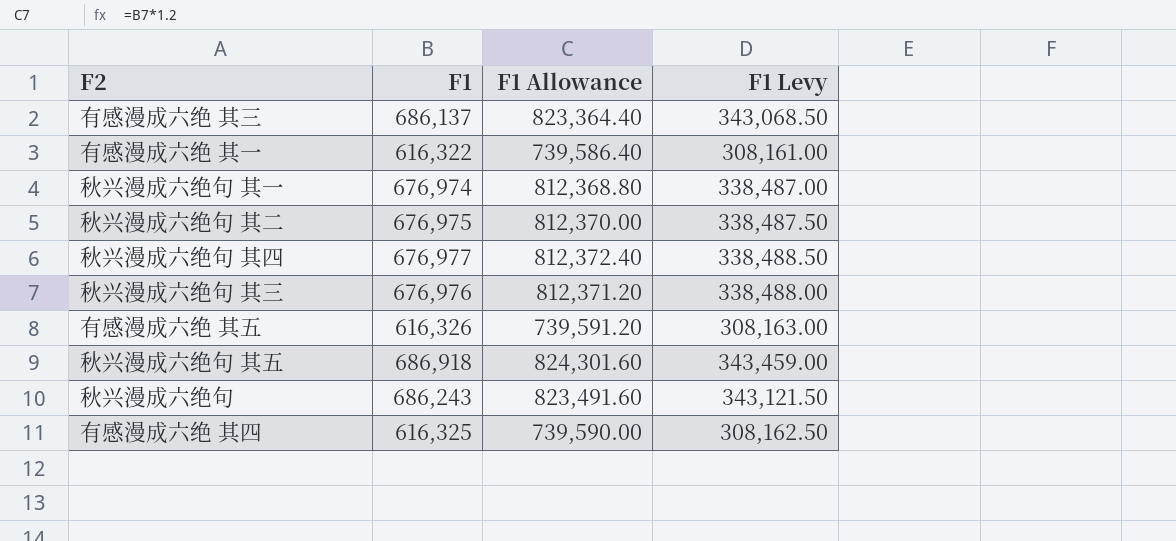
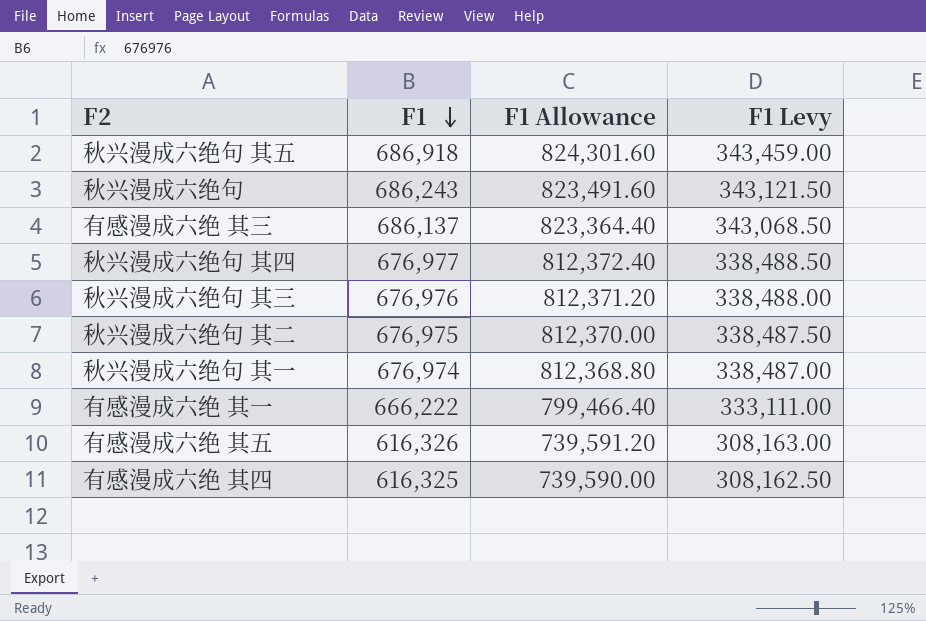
row order: none -> F1 descending
有感漫成六绝 其一 | F1: 616,322 -> 666,222
有感漫成六绝 其一 | F1 Allowance: 739,586.40 -> 799,466.40
有感漫成六绝 其一 | F1 Levy: 308,161.00 -> 333,111.00

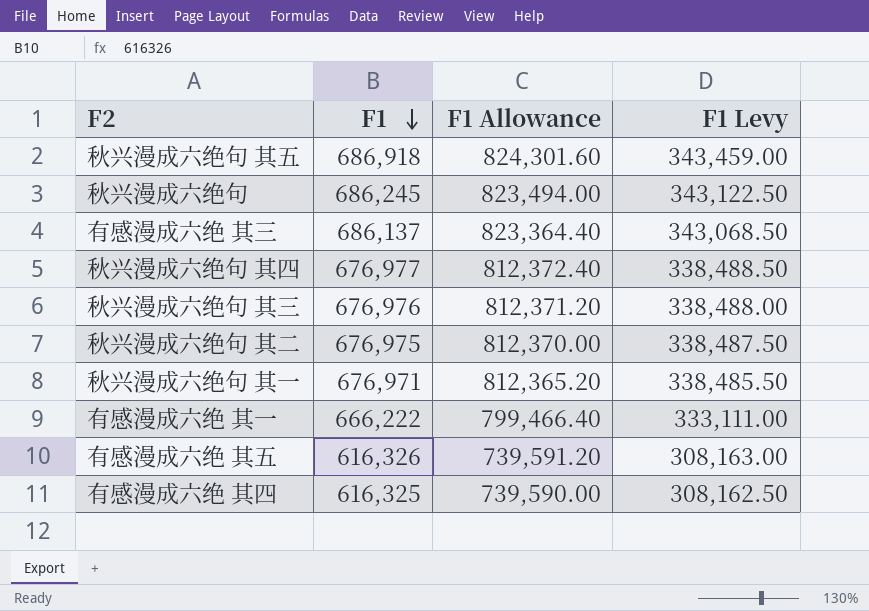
秋兴漫成六绝句 | F1: 686,243 -> 686,245
秋兴漫成六绝句 | F1 Allowance: 823,491.60 -> 823,494.00
秋兴漫成六绝句 | F1 Levy: 343,121.50 -> 343,122.50
秋兴漫成六绝句 其一 | F1: 676,974 -> 676,971
秋兴漫成六绝句 其一 | F1 Allowance: 812,368.80 -> 812,365.20
秋兴漫成六绝句 其一 | F1 Levy: 338,487.00 -> 338,485.50

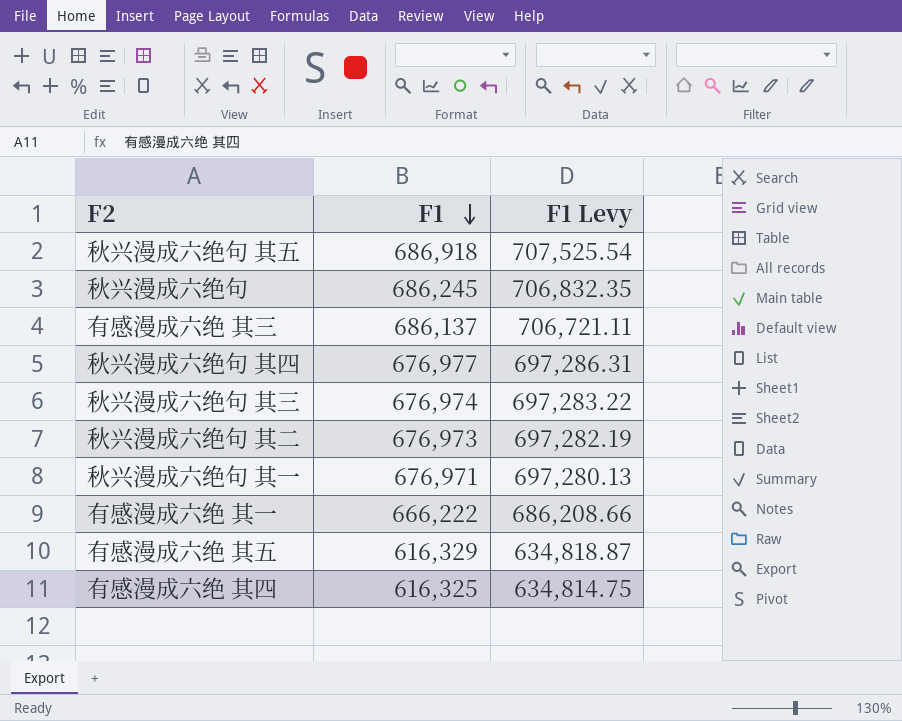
column F1 Allowance | formula: [F1] * 1.2 -> none
column F1 Levy | formula: [F1] * 0.5 -> [F1] * 1.03
秋兴漫成六绝句 其三 | F1: 676,976 -> 676,974
秋兴漫成六绝句 其二 | F1: 676,975 -> 676,973
有感漫成六绝 其五 | F1: 616,326 -> 616,329

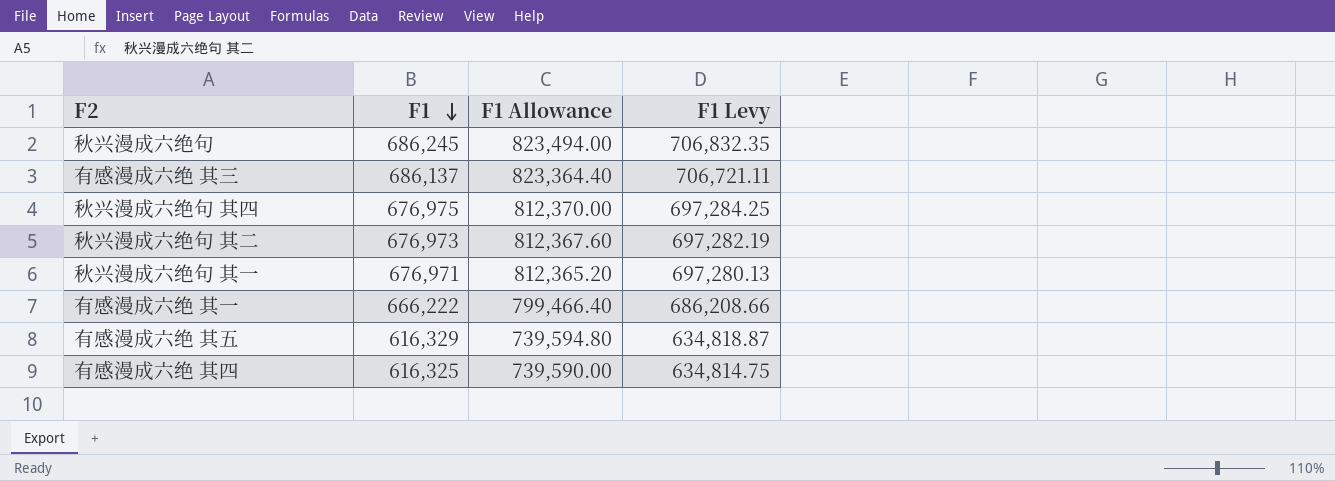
column F1 Allowance | formula: none -> [F1] * 1.2
row 秋兴漫成六绝句 其五: 686,918 | 707,525.54 -> none
row 秋兴漫成六绝句 其三: 676,974 | 697,283.22 -> none
秋兴漫成六绝句 其四 | F1: 676,977 -> 676,975
秋兴漫成六绝句 其四 | F1 Levy: 697,286.31 -> 697,284.25

